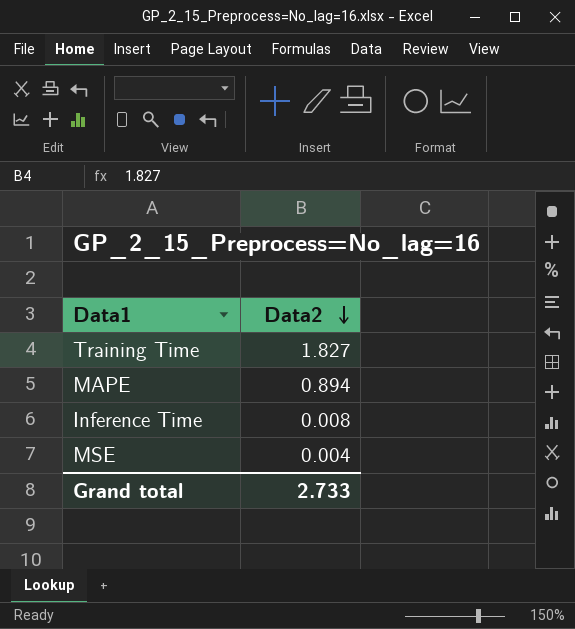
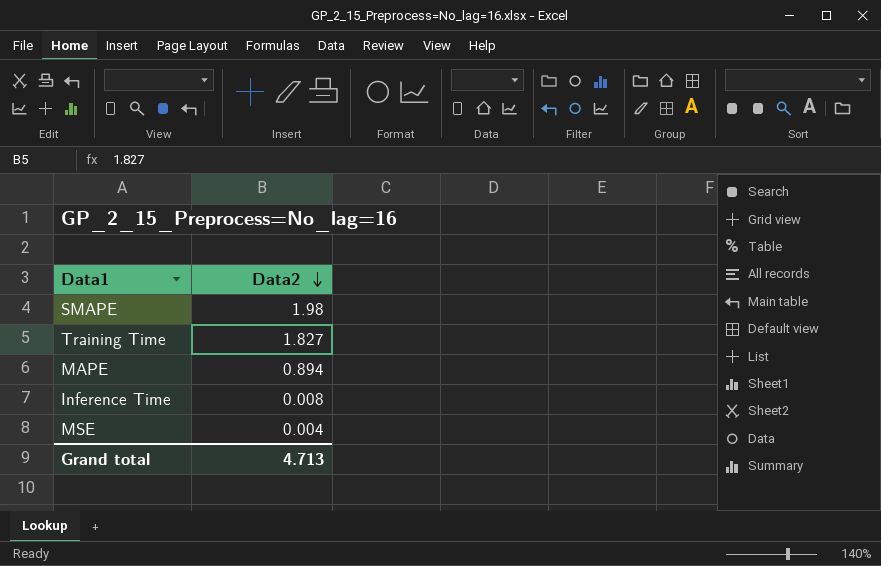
row SMAPE: none -> 1.98
Grand total | Data2: 2.733 -> 4.713

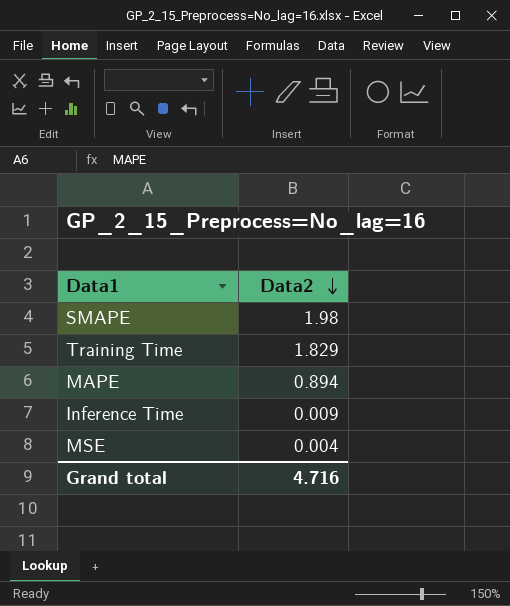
Training Time | Data2: 1.827 -> 1.829
Inference Time | Data2: 0.008 -> 0.009
Grand total | Data2: 4.713 -> 4.716

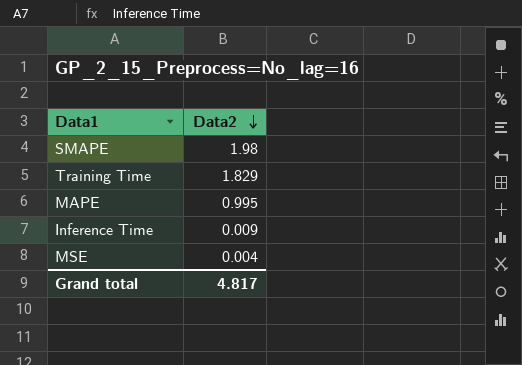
MAPE | Data2: 0.894 -> 0.995
Grand total | Data2: 4.716 -> 4.817

